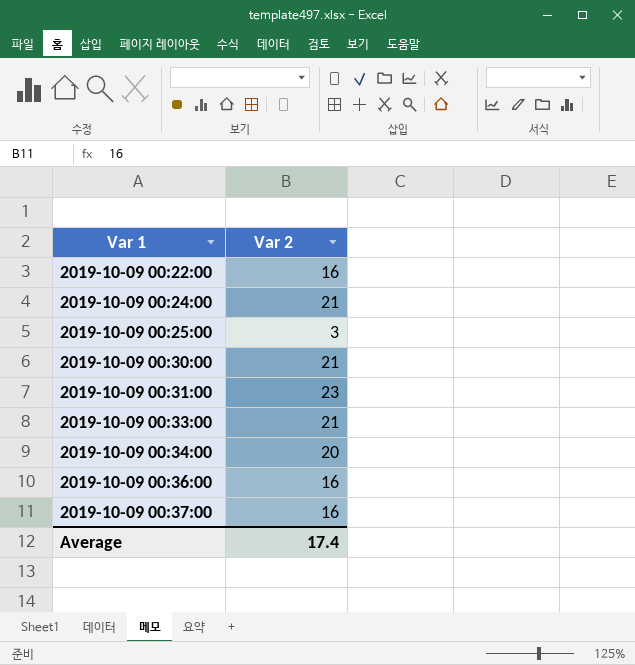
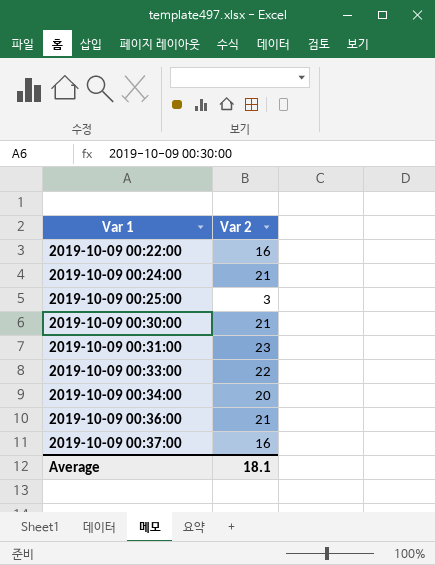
2019-10-09 00:33:00 | Var 2: 21 -> 22
2019-10-09 00:36:00 | Var 2: 16 -> 21
Average | Var 2: 17.4 -> 18.1

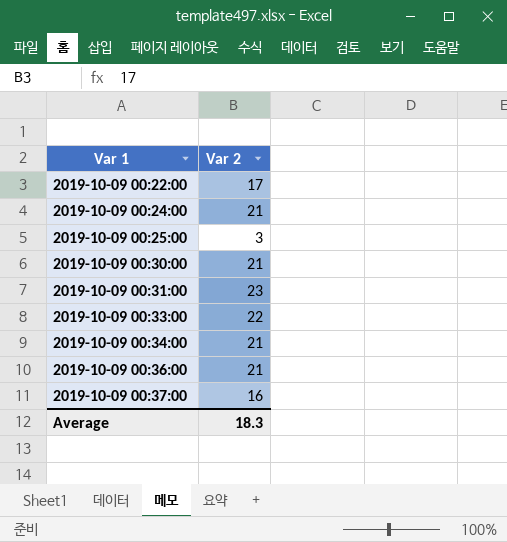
2019-10-09 00:22:00 | Var 2: 16 -> 17
2019-10-09 00:34:00 | Var 2: 20 -> 21
Average | Var 2: 18.1 -> 18.3

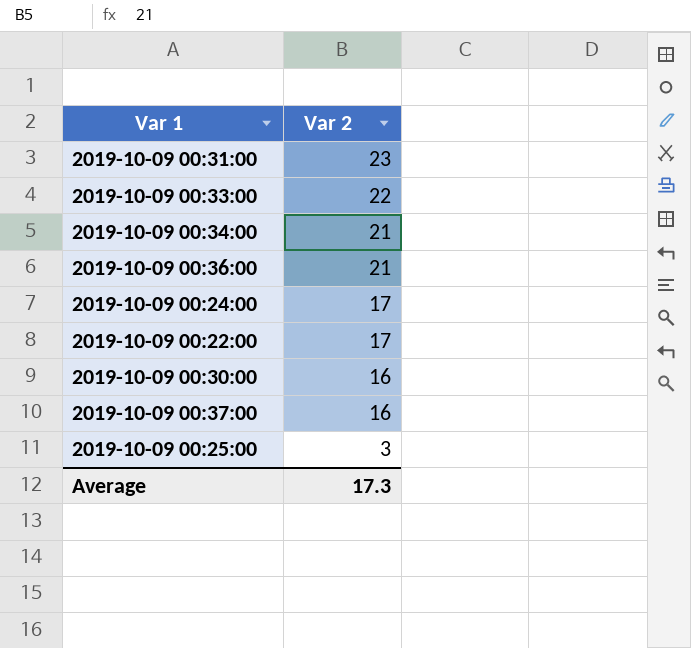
row order: Var 1 ascending -> Var 2 descending
2019-10-09 00:24:00 | Var 2: 21 -> 17
2019-10-09 00:30:00 | Var 2: 21 -> 16
Average | Var 2: 18.3 -> 17.3

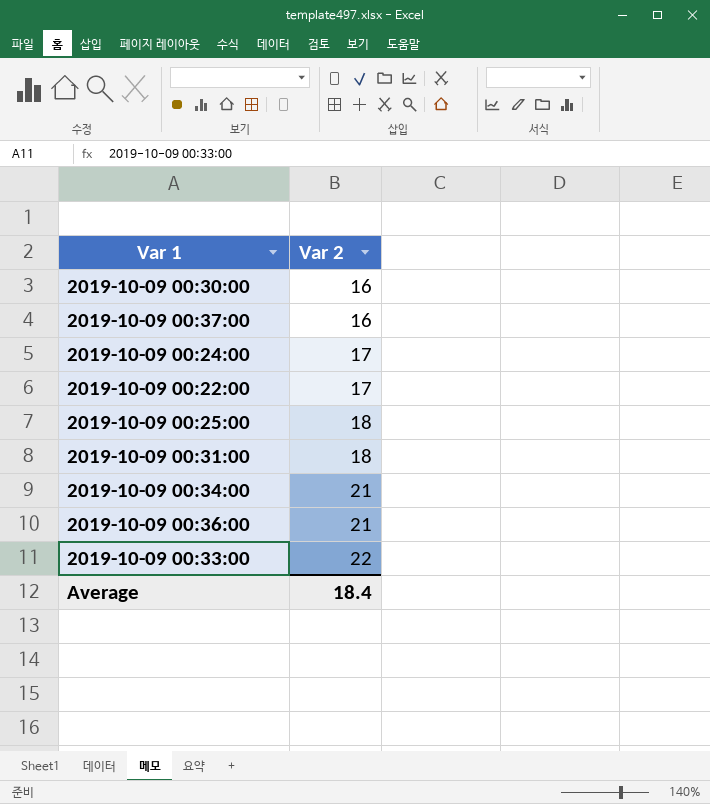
row order: Var 2 descending -> Var 2 ascending
2019-10-09 00:25:00 | Var 2: 3 -> 18
2019-10-09 00:31:00 | Var 2: 23 -> 18
Average | Var 2: 17.3 -> 18.4

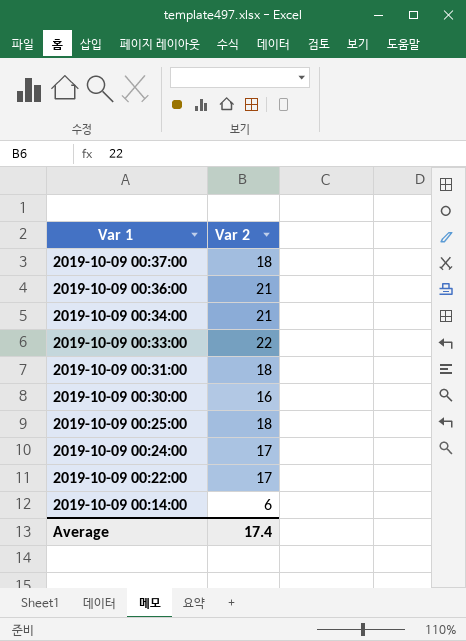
row order: Var 2 ascending -> Var 1 descending
2019-10-09 00:37:00 | Var 2: 16 -> 18
row 2019-10-09 00:14:00: none -> 6
Average | Var 2: 18.4 -> 17.4

